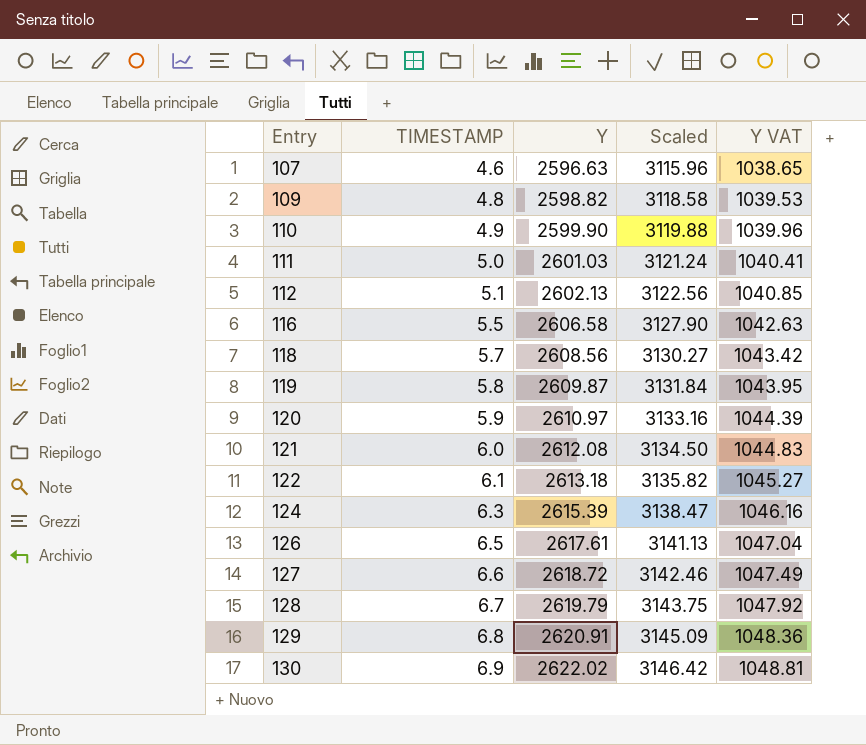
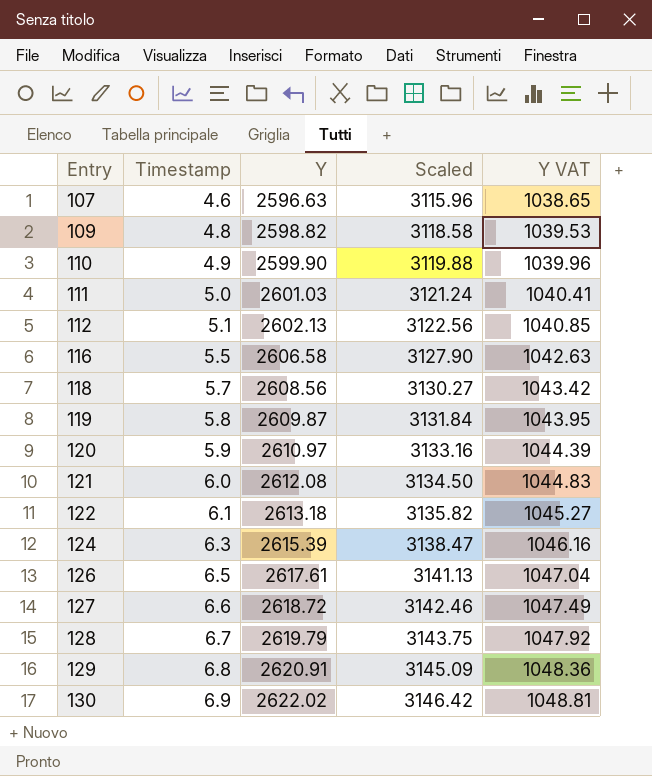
column name: TIMESTAMP -> Timestamp

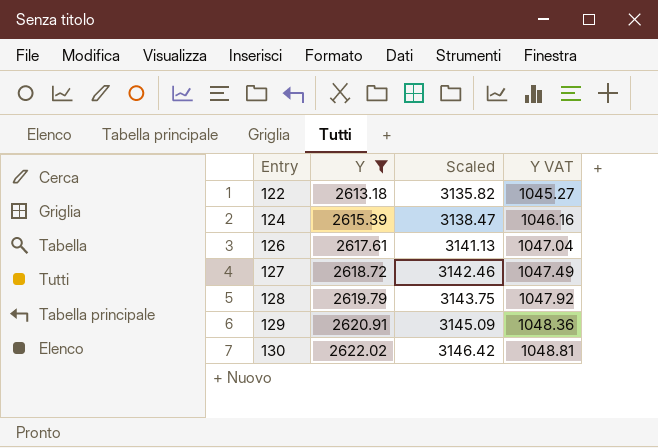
filter: none -> Y >= 2613.18
column Timestamp | position: 2 -> none

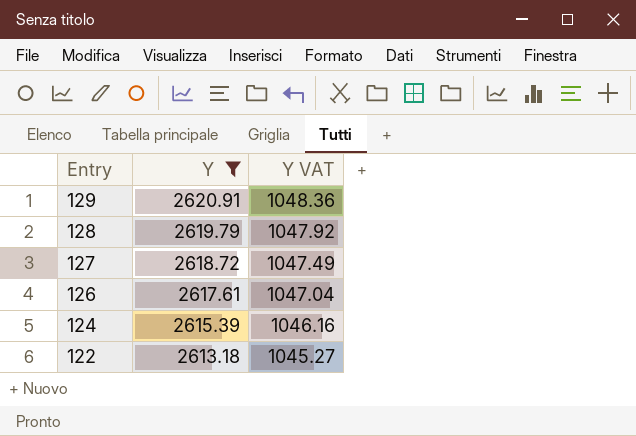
row order: Entry ascending -> Entry descending
column Scaled | formula: [Y] * 1.2 -> none
row 130: 2622.02 | 3146.42 | 1048.81 -> none

